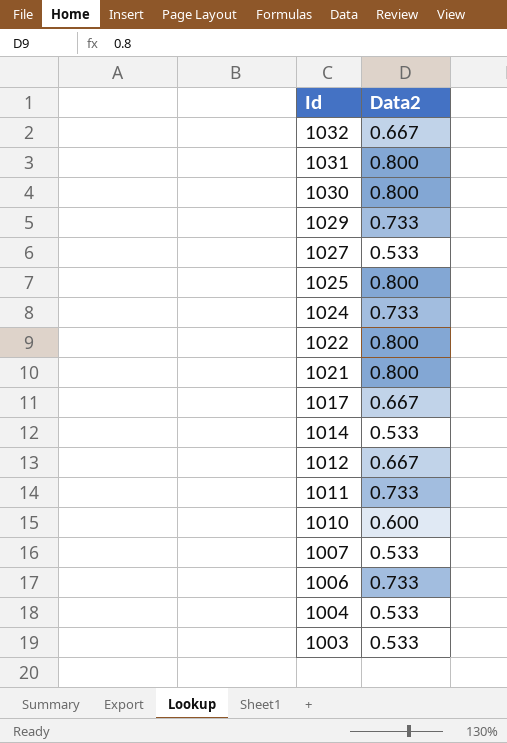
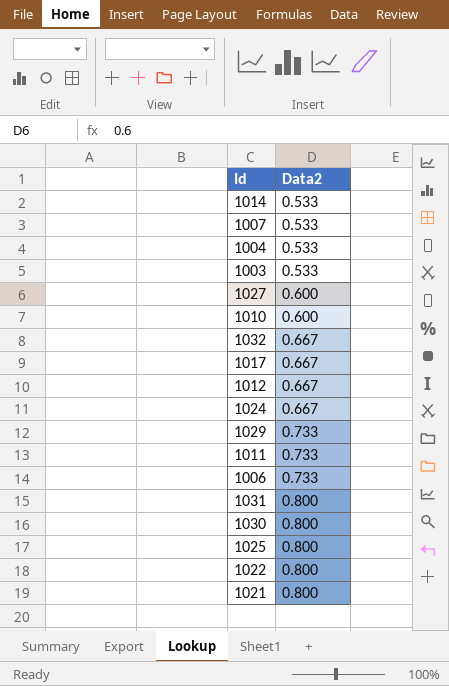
row order: Id descending -> Data2 ascending
1027 | Data2: 0.533 -> 0.600
1024 | Data2: 0.733 -> 0.667

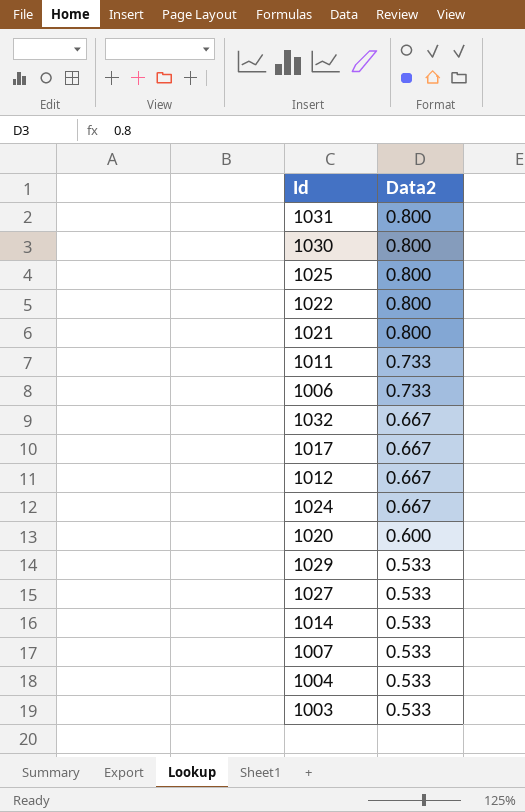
row order: Data2 ascending -> Data2 descending
row 1010: 0.600 -> none
row 1020: none -> 0.600
1029 | Data2: 0.733 -> 0.533
1027 | Data2: 0.600 -> 0.533

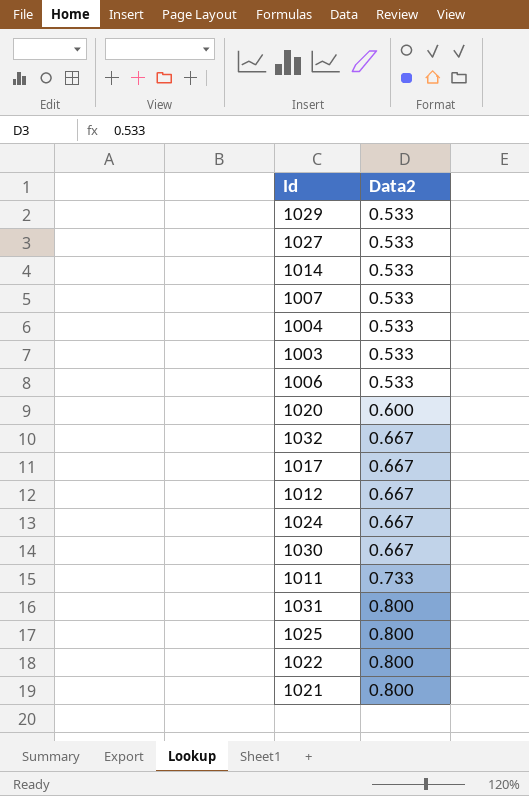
row order: Data2 descending -> Data2 ascending
1006 | Data2: 0.733 -> 0.533
1030 | Data2: 0.800 -> 0.667

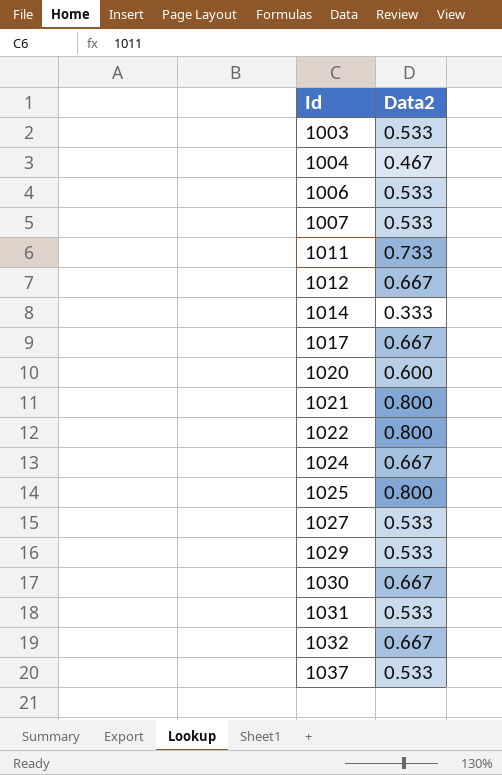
row order: Data2 ascending -> Id ascending
1004 | Data2: 0.533 -> 0.467
1014 | Data2: 0.533 -> 0.333
1031 | Data2: 0.800 -> 0.533
row 1037: none -> 0.533

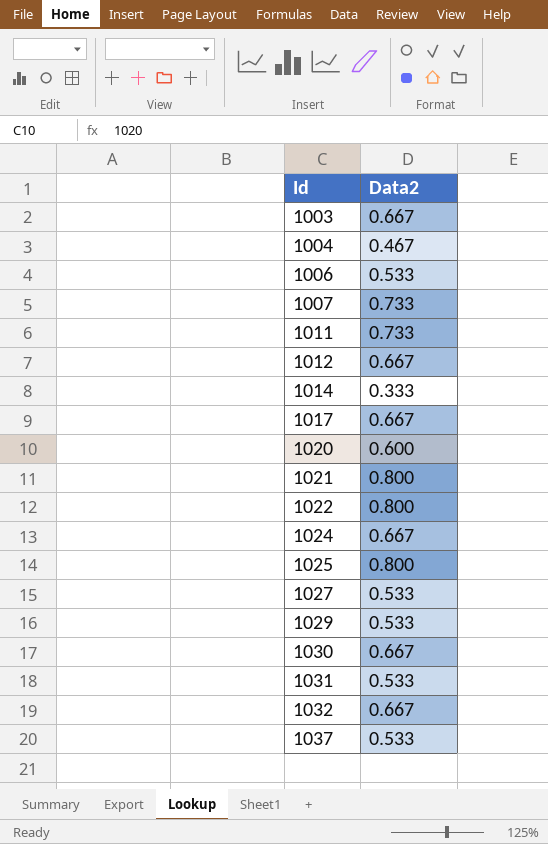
1003 | Data2: 0.533 -> 0.667
1007 | Data2: 0.533 -> 0.733

